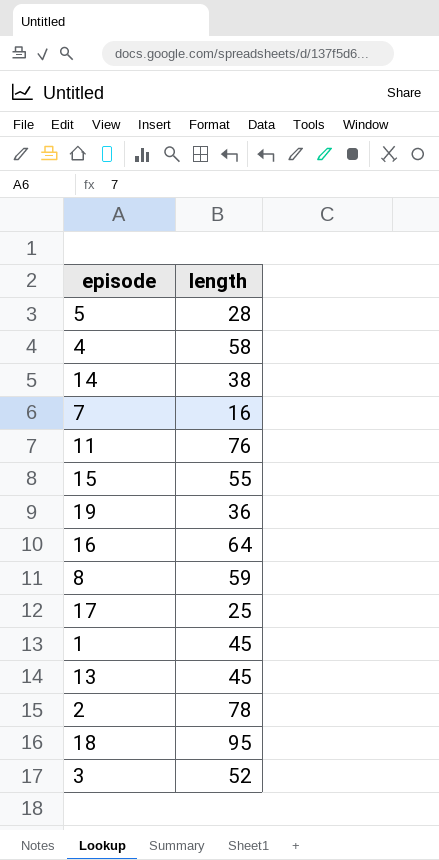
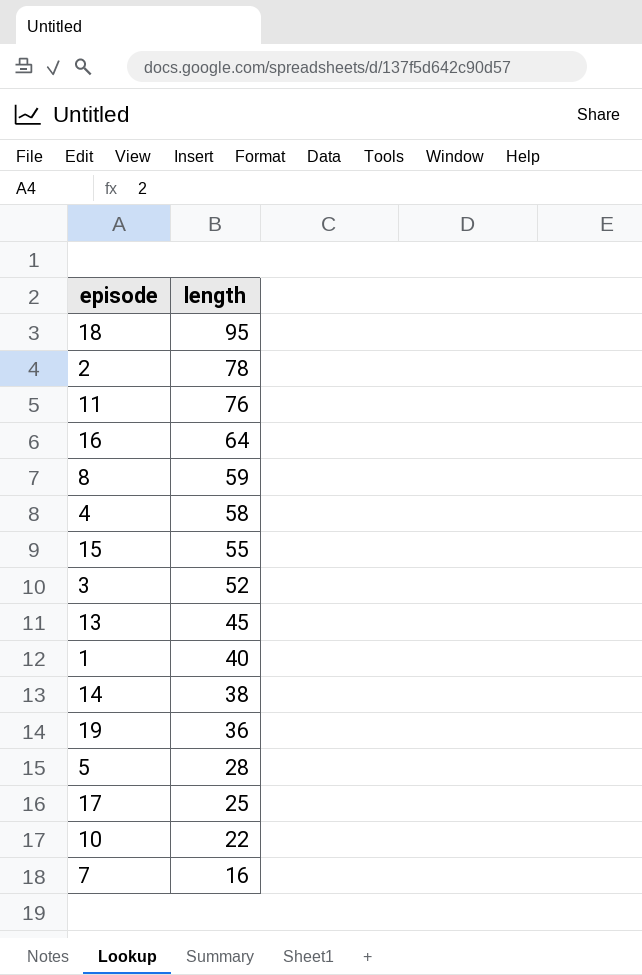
row order: none -> length descending
1 | length: 45 -> 40
row 10: none -> 22

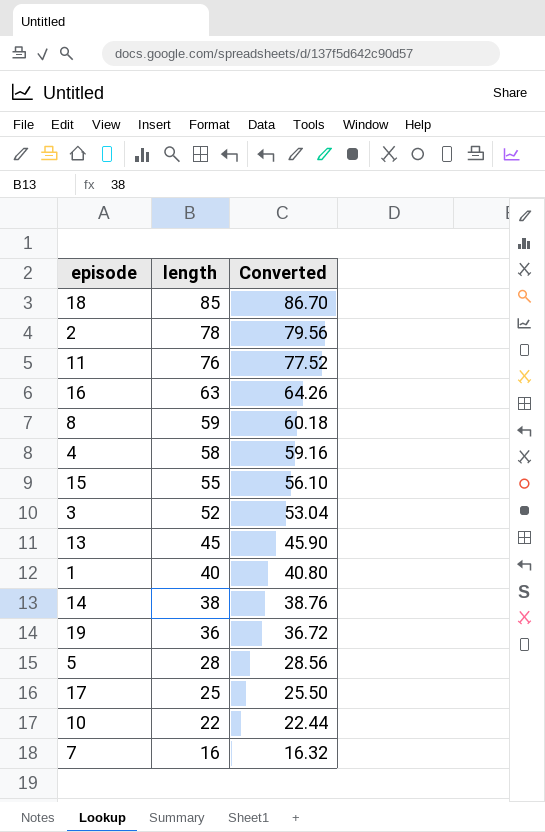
column Converted | formula: none -> [length] * 1.02
18 | length: 95 -> 85
16 | length: 64 -> 63

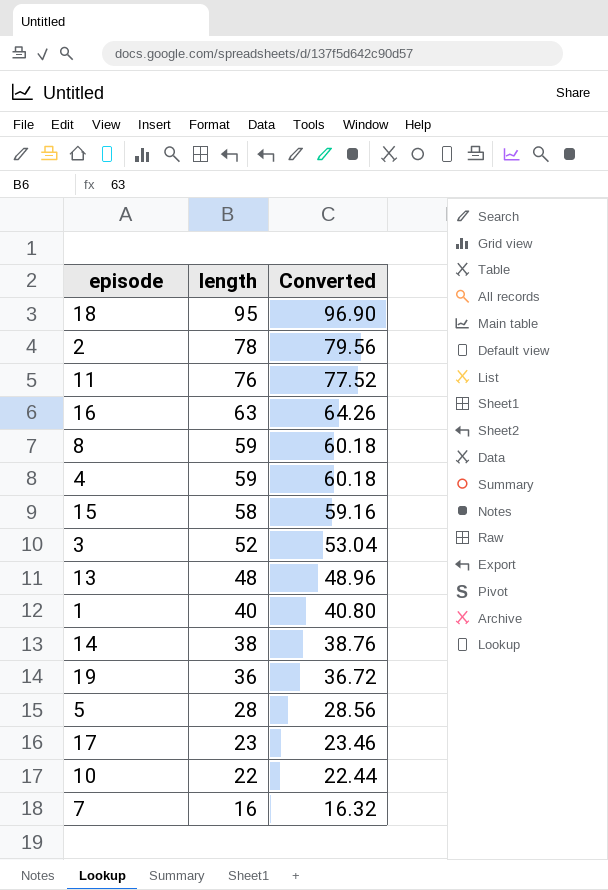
18 | length: 85 -> 95
18 | Converted: 86.70 -> 96.90
4 | length: 58 -> 59
4 | Converted: 59.16 -> 60.18
15 | length: 55 -> 58
15 | Converted: 56.10 -> 59.16
13 | length: 45 -> 48
13 | Converted: 45.90 -> 48.96
17 | length: 25 -> 23
17 | Converted: 25.50 -> 23.46

